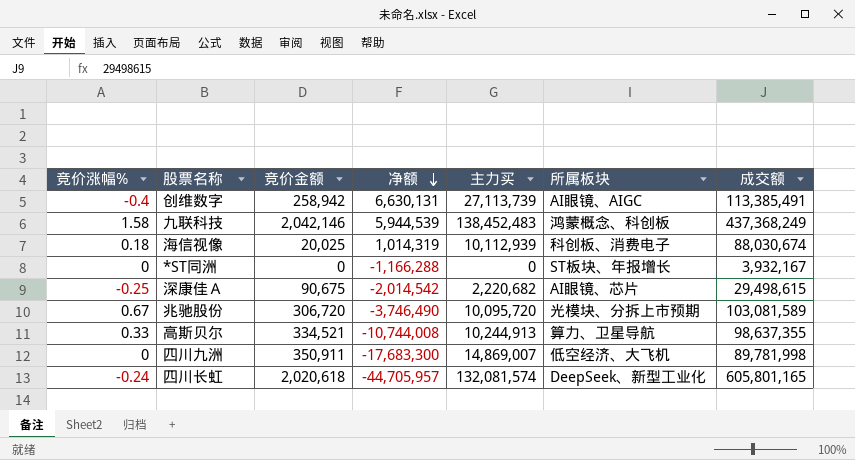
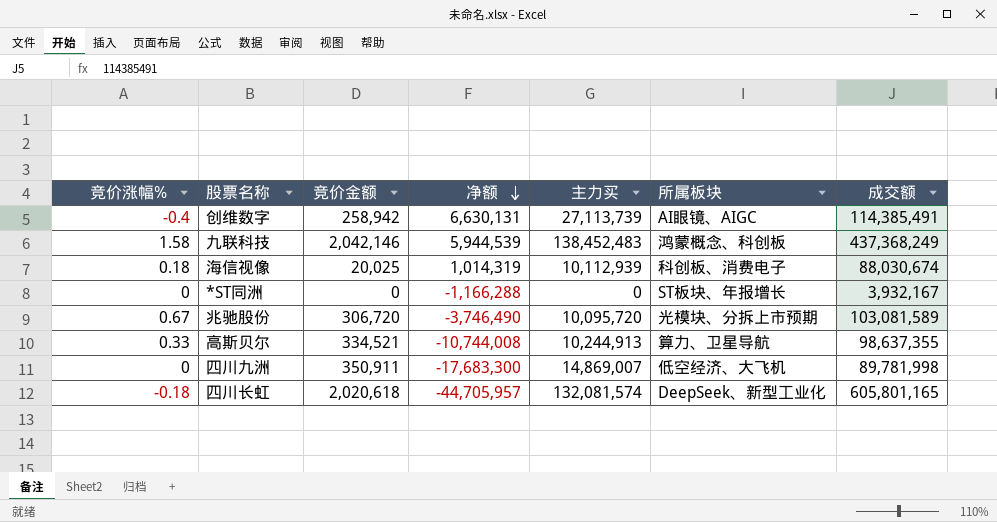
row 深康佳Ａ: -0.25 | 90,675 | -2,014,542 | 2,220,682 | AI眼镜、芯片 | 29,498,615 -> none
创维数字 | 成交额: 113,385,491 -> 114,385,491
四川长虹 | 竞价涨幅%: -0.24 -> -0.18

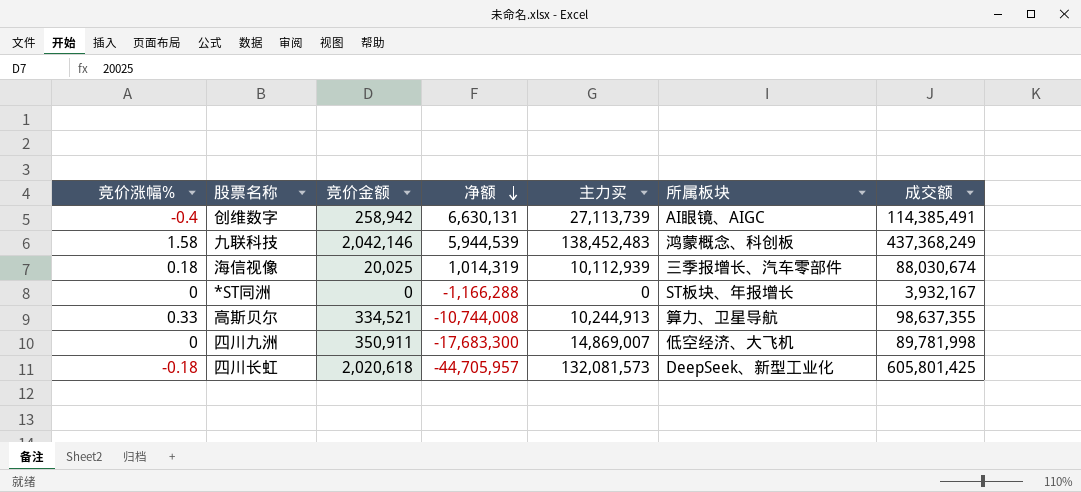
row 兆驰股份: 0.67 | 306,720 | -3,746,490 | 10,095,720 | 光模块、分拆上市预期 | 103,081,589 -> none
海信视像 | 所属板块: 科创板、消费电子 -> 三季报增长、汽车零部件
四川长虹 | 主力买: 132,081,574 -> 132,081,573
四川长虹 | 成交额: 605,801,165 -> 605,801,425

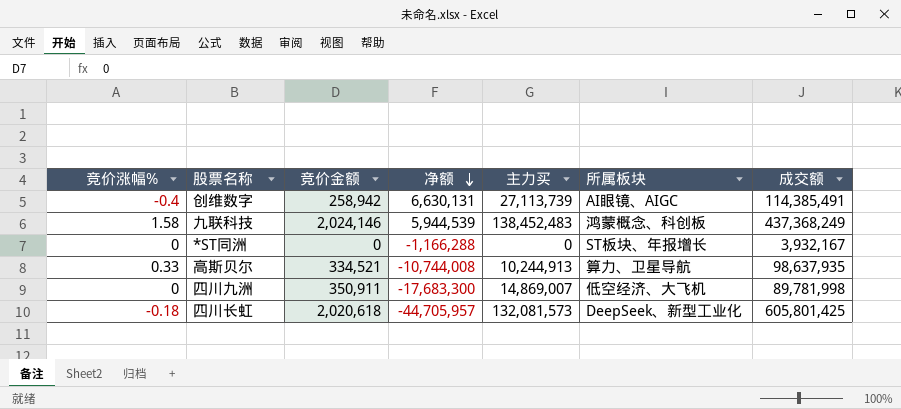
row 海信视像: 0.18 | 20,025 | 1,014,319 | 10,112,939 | 三季报增长、汽车零部件 | 88,030,674 -> none
九联科技 | 竞价金额: 2,042,146 -> 2,024,146
高斯贝尔 | 成交额: 98,637,355 -> 98,637,935

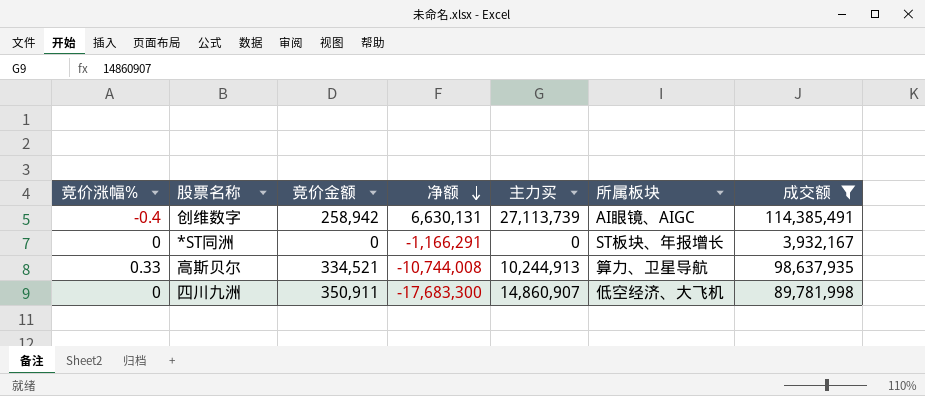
filter: none -> 成交额 <= 114,385,491
*ST同洲 | 净额: -1,166,288 -> -1,166,291
四川九洲 | 主力买: 14,869,007 -> 14,860,907

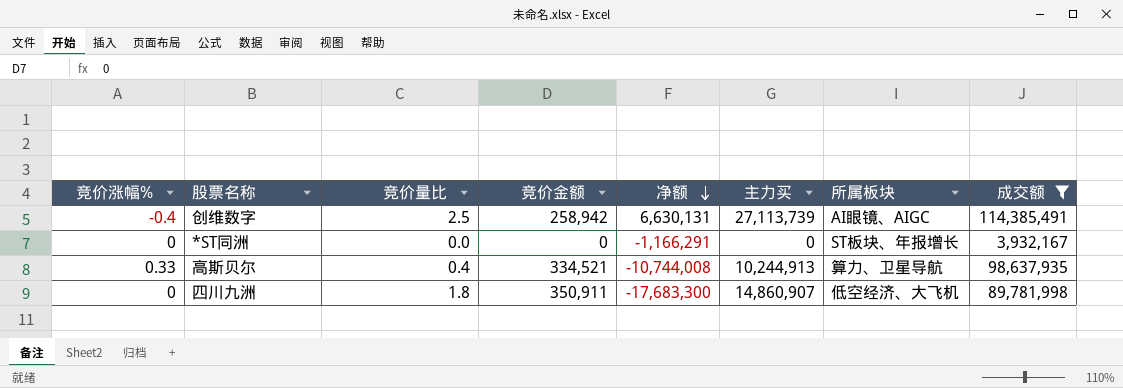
column 竞价量比 | position: none -> 3

